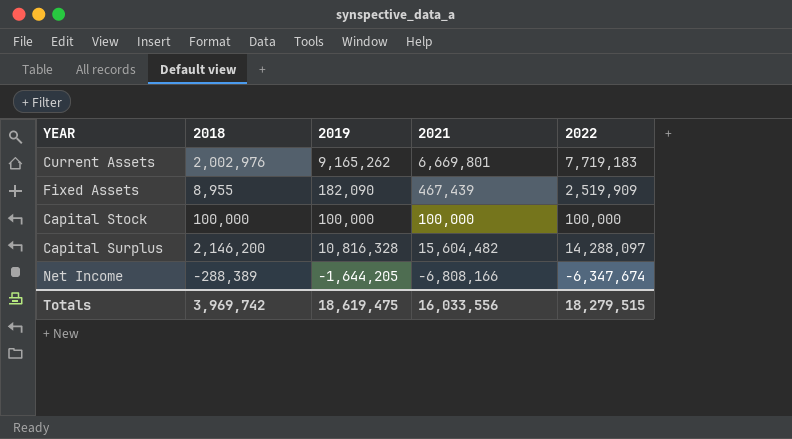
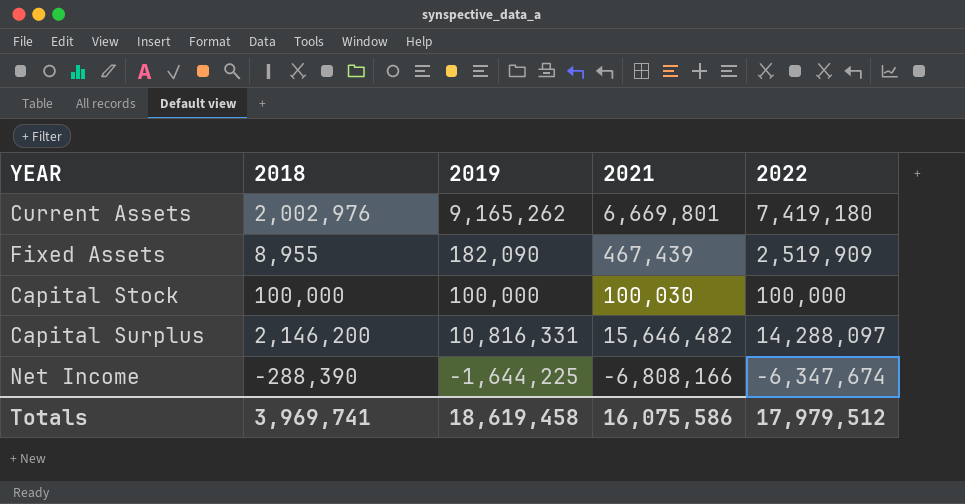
Current Assets | 2022: 7,719,183 -> 7,419,180
Capital Stock | 2021: 100,000 -> 100,030
Capital Surplus | 2019: 10,816,328 -> 10,816,331
Capital Surplus | 2021: 15,604,482 -> 15,646,482
Net Income | 2018: -288,389 -> -288,390
Net Income | 2019: -1,644,205 -> -1,644,225
Totals | 2018: 3,969,742 -> 3,969,741
Totals | 2019: 18,619,475 -> 18,619,458
Totals | 2021: 16,033,556 -> 16,075,586
Totals | 2022: 18,279,515 -> 17,979,512

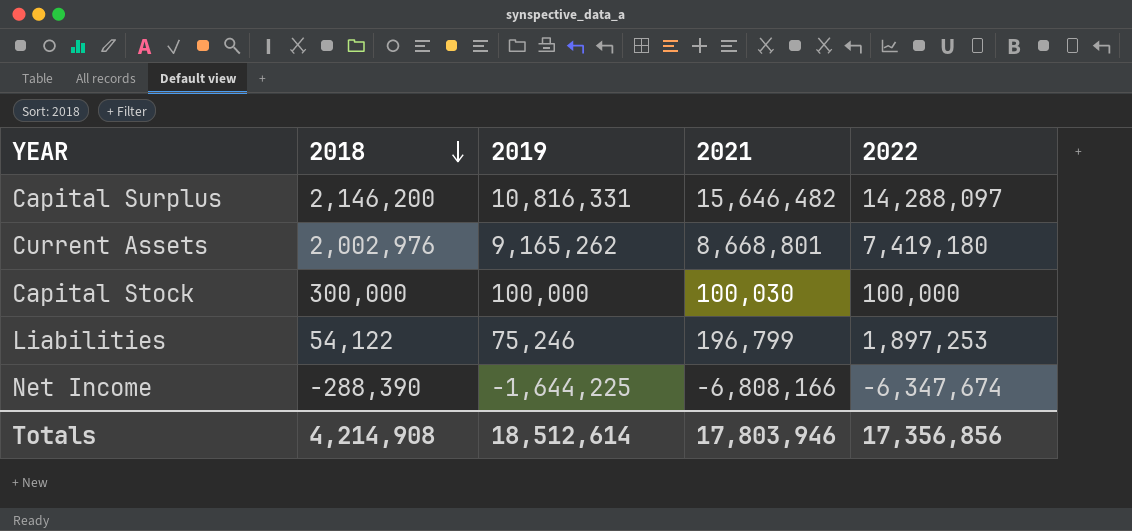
row order: none -> 2018 descending
row Fixed Assets: 8,955 | 182,090 | 467,439 | 2,519,909 -> none
Current Assets | 2021: 6,669,801 -> 8,668,801
Capital Stock | 2018: 100,000 -> 300,000
row Liabilities: none -> 54,122 | 75,246 | 196,799 | 1,897,253
Totals | 2018: 3,969,741 -> 4,214,908
Totals | 2019: 18,619,458 -> 18,512,614
Totals | 2021: 16,075,586 -> 17,803,946
Totals | 2022: 17,979,512 -> 17,356,856

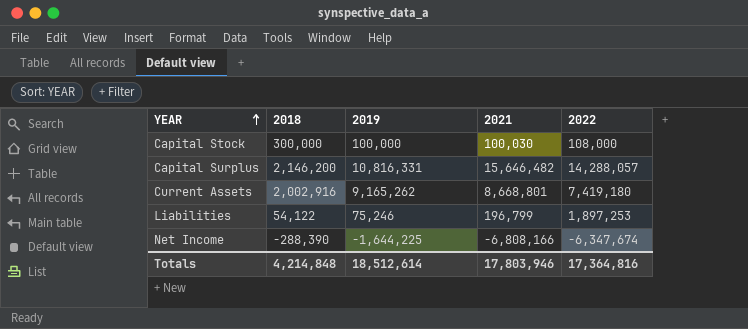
row order: 2018 descending -> YEAR ascending
Capital Stock | 2022: 100,000 -> 108,000
Capital Surplus | 2022: 14,288,097 -> 14,288,057
Current Assets | 2018: 2,002,976 -> 2,002,916
Totals | 2018: 4,214,908 -> 4,214,848
Totals | 2022: 17,356,856 -> 17,364,816

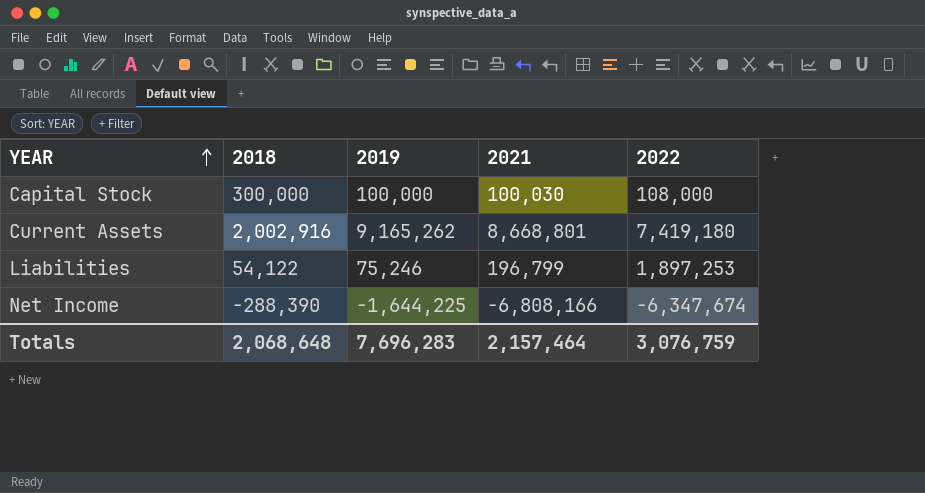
row Capital Surplus: 2,146,200 | 10,816,331 | 15,646,482 | 14,288,057 -> none
Totals | 2018: 4,214,848 -> 2,068,648
Totals | 2019: 18,512,614 -> 7,696,283
Totals | 2021: 17,803,946 -> 2,157,464
Totals | 2022: 17,364,816 -> 3,076,759

